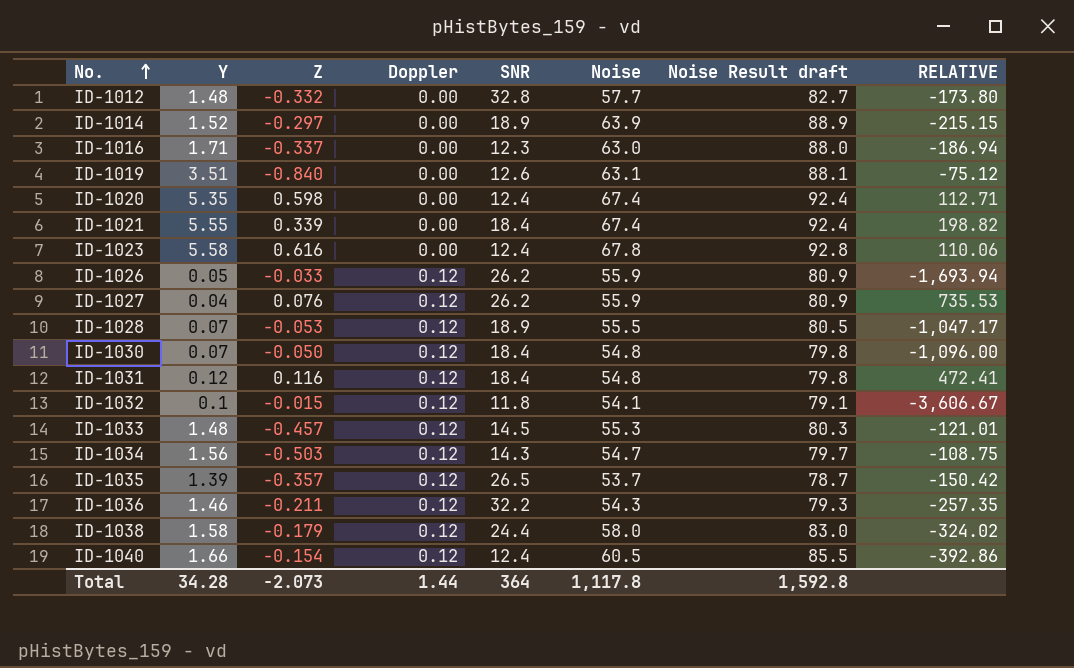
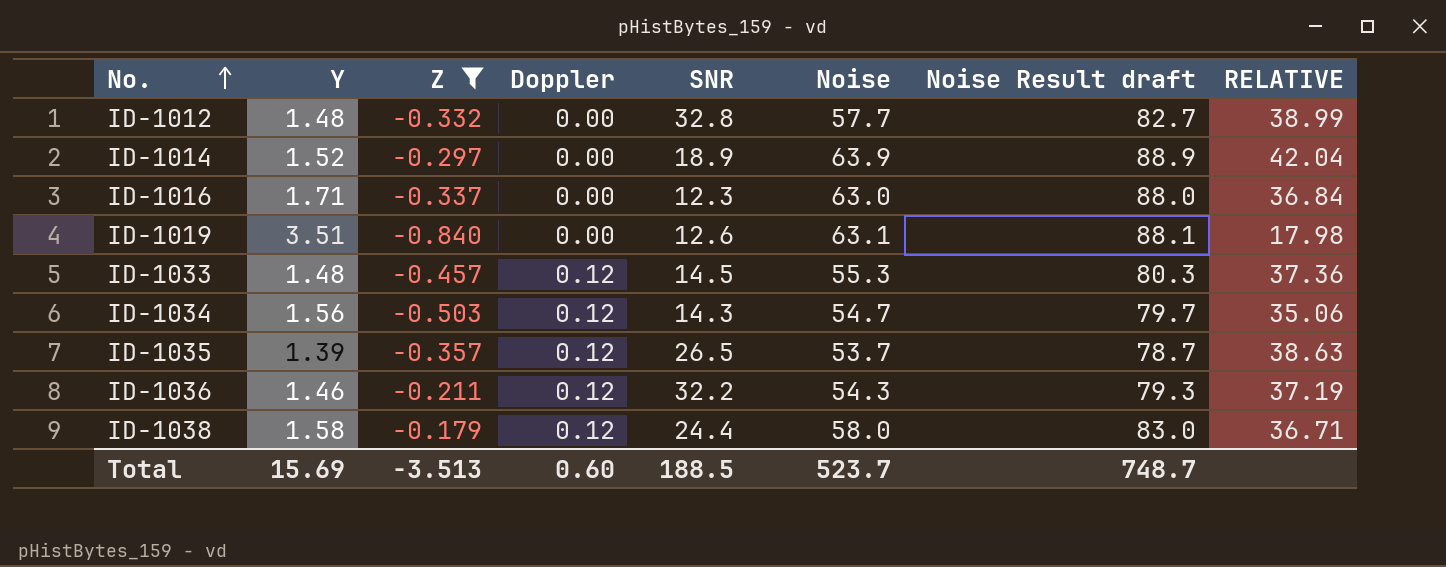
filter: none -> Z <= -0.179
column RELATIVE | formula: [Noise] / [Z] -> [Noise] / [Y]
Total | Y: 34.28 -> 15.69
Total | Z: -2.073 -> -3.513
Total | Doppler: 1.44 -> 0.60
Total | SNR: 364 -> 188.5
Total | Noise: 1,117.8 -> 523.7
Total | Noise Result draft: 1,592.8 -> 748.7

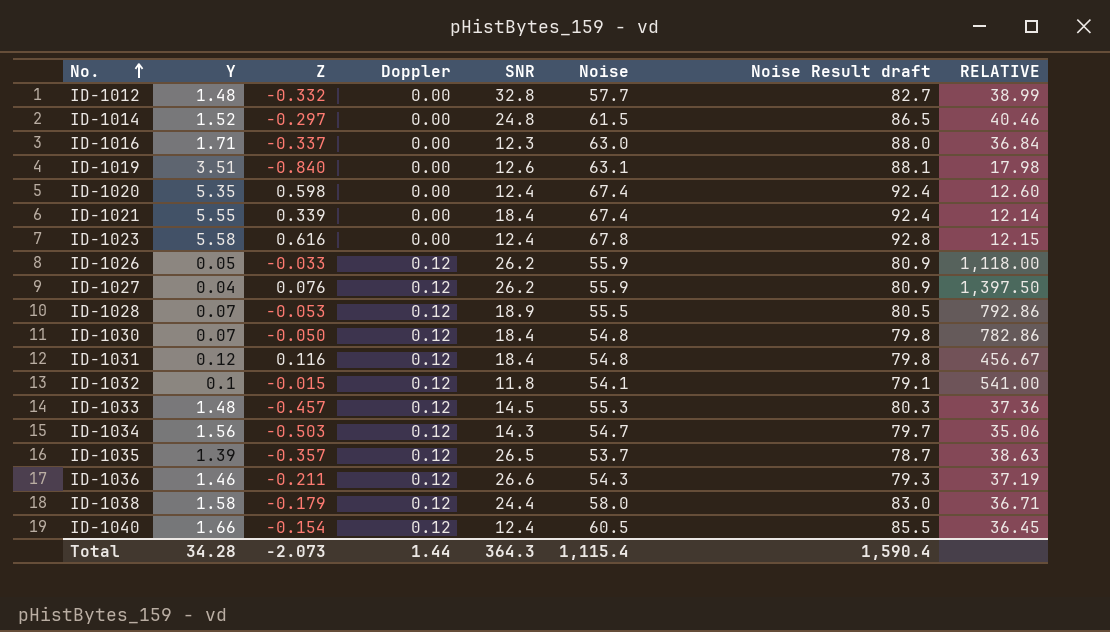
filter: Z <= -0.179 -> none
ID-1014 | SNR: 18.9 -> 24.8
ID-1014 | Noise: 63.9 -> 61.5
ID-1014 | Noise Result draft: 88.9 -> 86.5
ID-1014 | RELATIVE: 42.04 -> 40.46
ID-1036 | SNR: 32.2 -> 26.6
Total | Y: 15.69 -> 34.28
Total | Z: -3.513 -> -2.073
Total | Doppler: 0.60 -> 1.44
Total | SNR: 188.5 -> 364.3
Total | Noise: 523.7 -> 1,115.4
Total | Noise Result draft: 748.7 -> 1,590.4

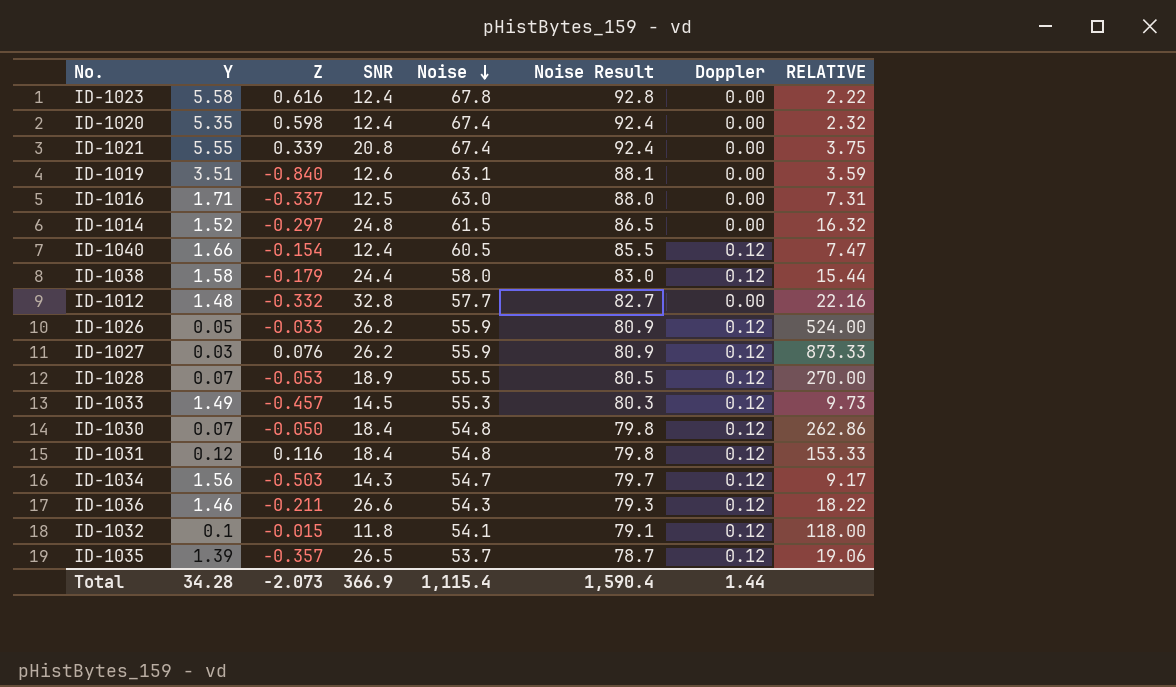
row order: No. ascending -> Noise descending
column name: Noise Result draft -> Noise Result
column Doppler | position: 4 -> 7
column RELATIVE | formula: [Noise] / [Y] -> [SNR] / [Y]
ID-1021 | SNR: 18.4 -> 20.8
ID-1016 | SNR: 12.3 -> 12.5
ID-1027 | Y: 0.04 -> 0.03
ID-1033 | Y: 1.48 -> 1.49
Total | SNR: 364.3 -> 366.9

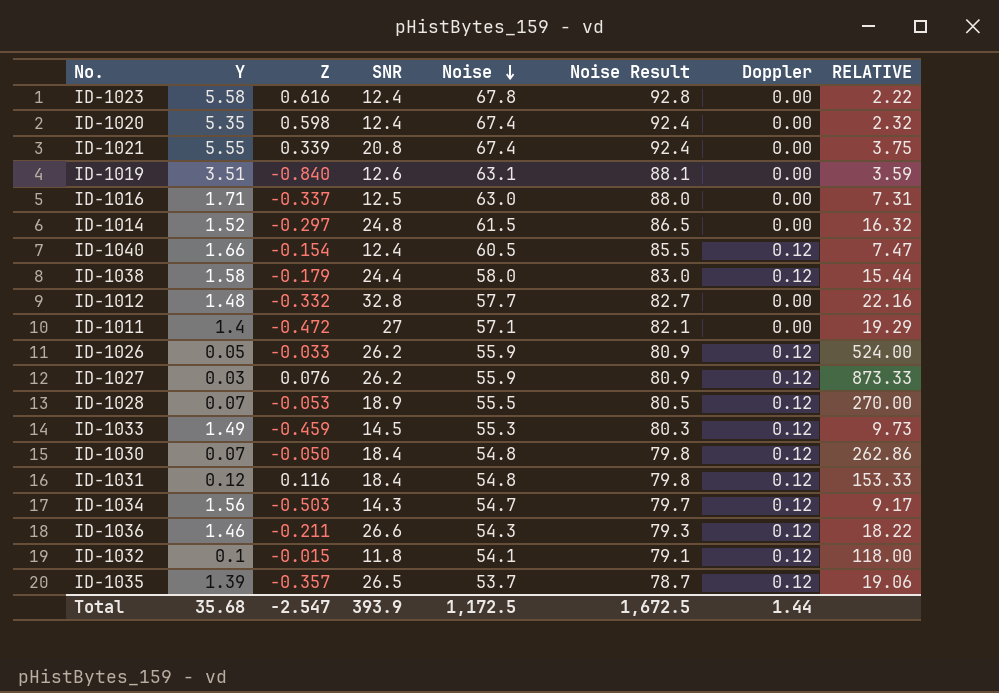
row ID-1011: none -> 1.4 | -0.472 | 27 | 57.1 | 82.1 | 0.00 | 19.29
ID-1033 | Z: -0.457 -> -0.459
Total | Y: 34.28 -> 35.68
Total | Z: -2.073 -> -2.547
Total | SNR: 366.9 -> 393.9
Total | Noise: 1,115.4 -> 1,172.5
Total | Noise Result: 1,590.4 -> 1,672.5

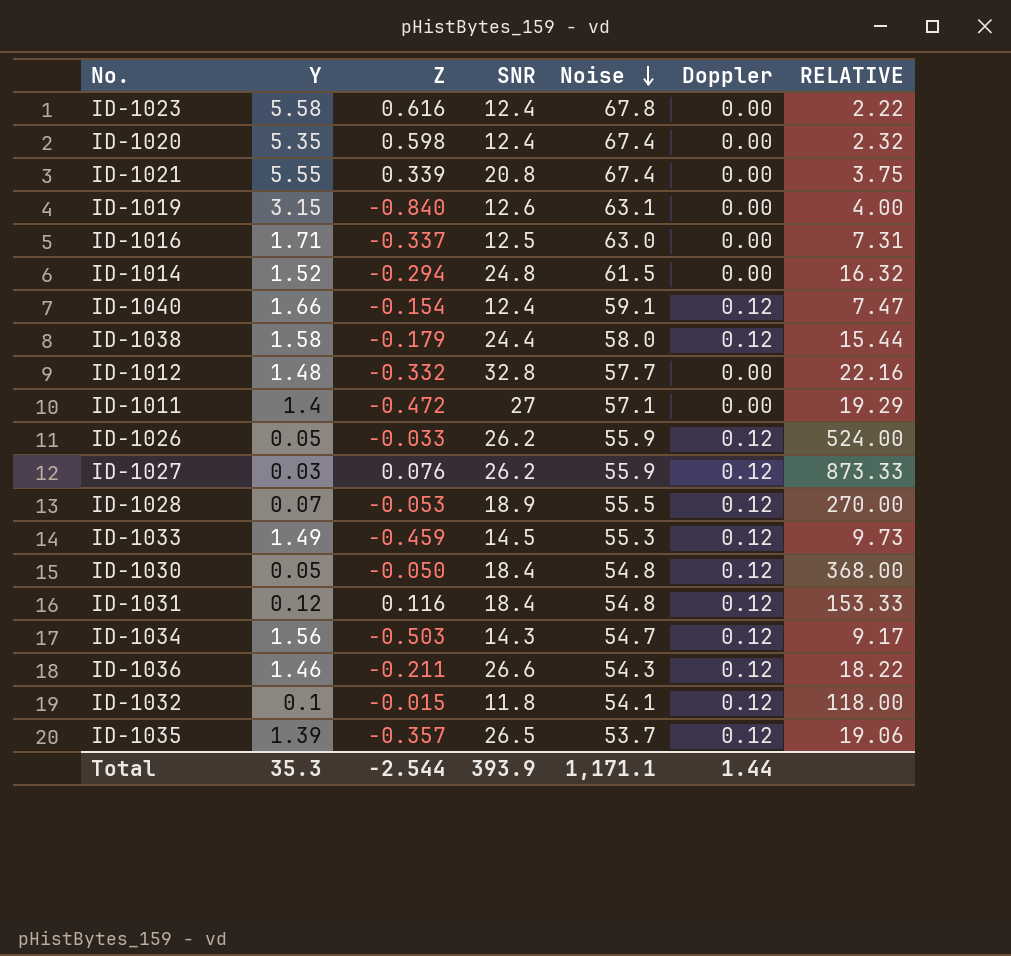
column Noise Result | formula: [Noise] + 25 -> none
ID-1019 | Y: 3.51 -> 3.15
ID-1019 | RELATIVE: 3.59 -> 4.00
ID-1014 | Z: -0.297 -> -0.294
ID-1040 | Noise: 60.5 -> 59.1
ID-1030 | Y: 0.07 -> 0.05
ID-1030 | RELATIVE: 262.86 -> 368.00
Total | Y: 35.68 -> 35.3
Total | Z: -2.547 -> -2.544
Total | Noise: 1,172.5 -> 1,171.1

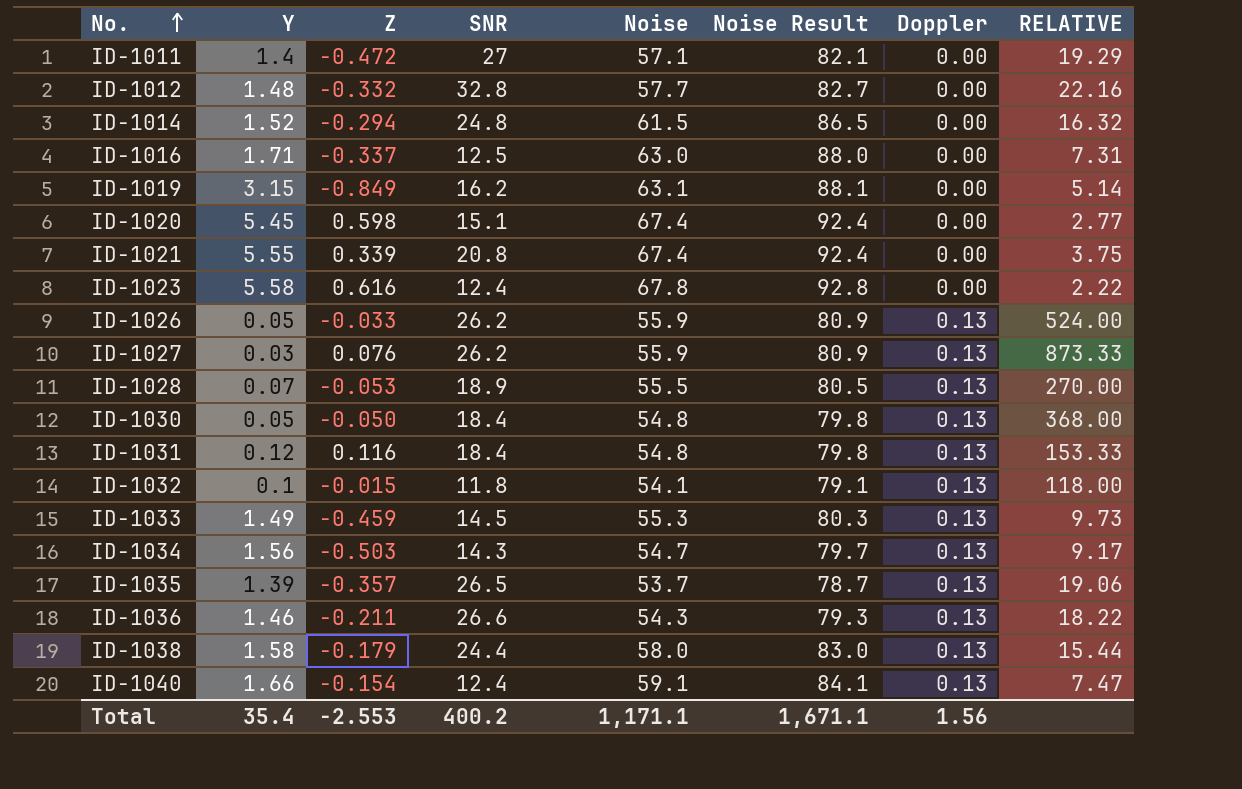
row order: Noise descending -> No. ascending
column Noise Result | formula: none -> [Noise] + 25
ID-1019 | Z: -0.840 -> -0.849
ID-1019 | SNR: 12.6 -> 16.2
ID-1019 | RELATIVE: 4.00 -> 5.14
ID-1020 | Y: 5.35 -> 5.45
ID-1020 | SNR: 12.4 -> 15.1
ID-1020 | RELATIVE: 2.32 -> 2.77
ID-1026 | Doppler: 0.12 -> 0.13
ID-1027 | Doppler: 0.12 -> 0.13
ID-1028 | Doppler: 0.12 -> 0.13
ID-1030 | Doppler: 0.12 -> 0.13
ID-1031 | Doppler: 0.12 -> 0.13
ID-1032 | Doppler: 0.12 -> 0.13
ID-1033 | Doppler: 0.12 -> 0.13
ID-1034 | Doppler: 0.12 -> 0.13
ID-1035 | Doppler: 0.12 -> 0.13
ID-1036 | Doppler: 0.12 -> 0.13
ID-1038 | Doppler: 0.12 -> 0.13
ID-1040 | Doppler: 0.12 -> 0.13
Total | Y: 35.3 -> 35.4
Total | Z: -2.544 -> -2.553
Total | SNR: 393.9 -> 400.2
Total | Doppler: 1.44 -> 1.56

